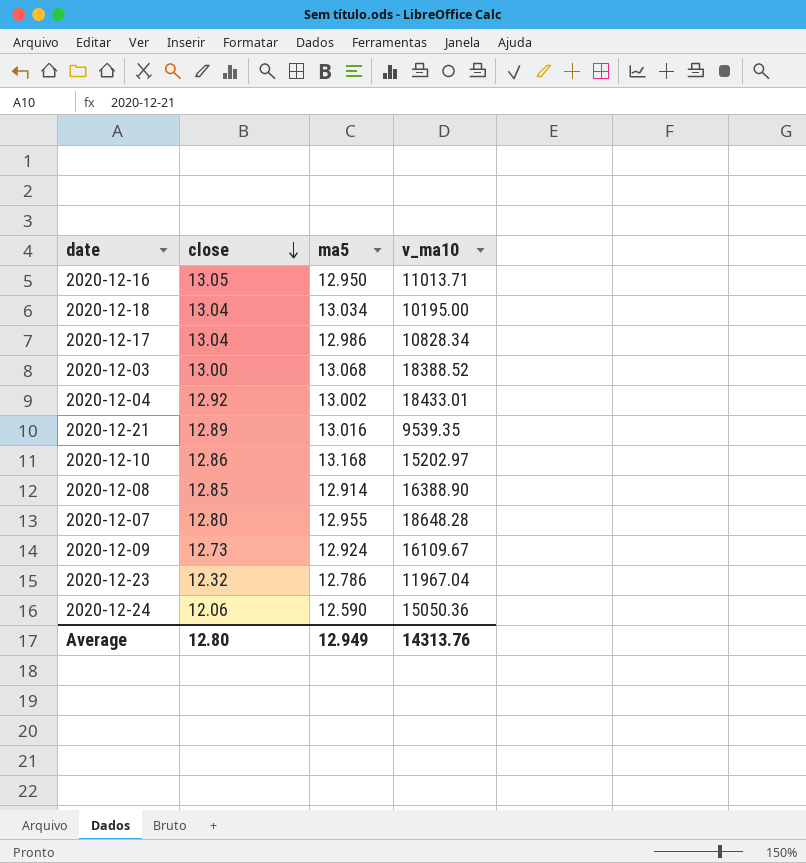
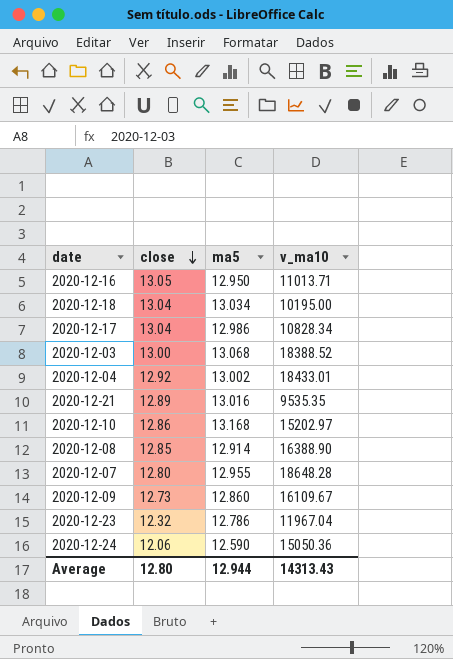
2020-12-21 | v_ma10: 9539.35 -> 9535.35
2020-12-09 | ma5: 12.924 -> 12.860
Average | ma5: 12.949 -> 12.944
Average | v_ma10: 14313.76 -> 14313.43

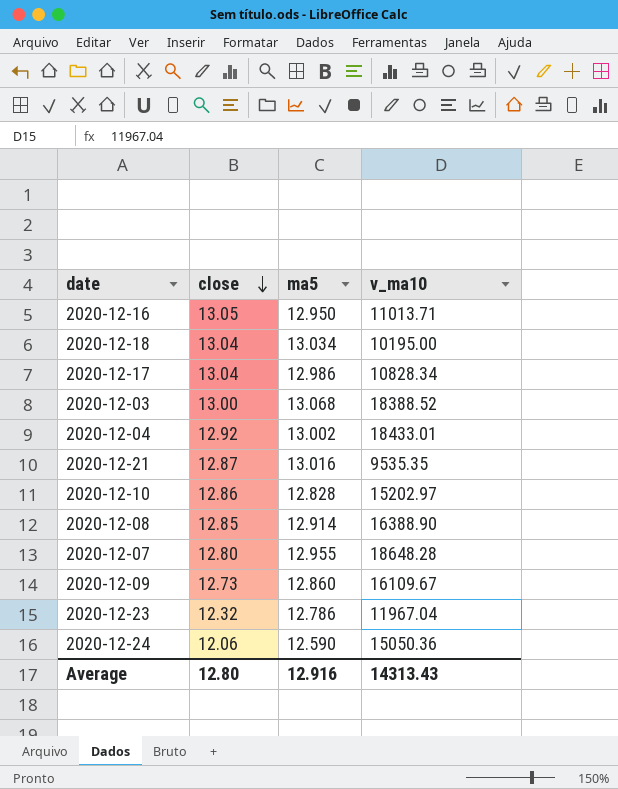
2020-12-21 | close: 12.89 -> 12.87
2020-12-10 | ma5: 13.168 -> 12.828
Average | ma5: 12.944 -> 12.916

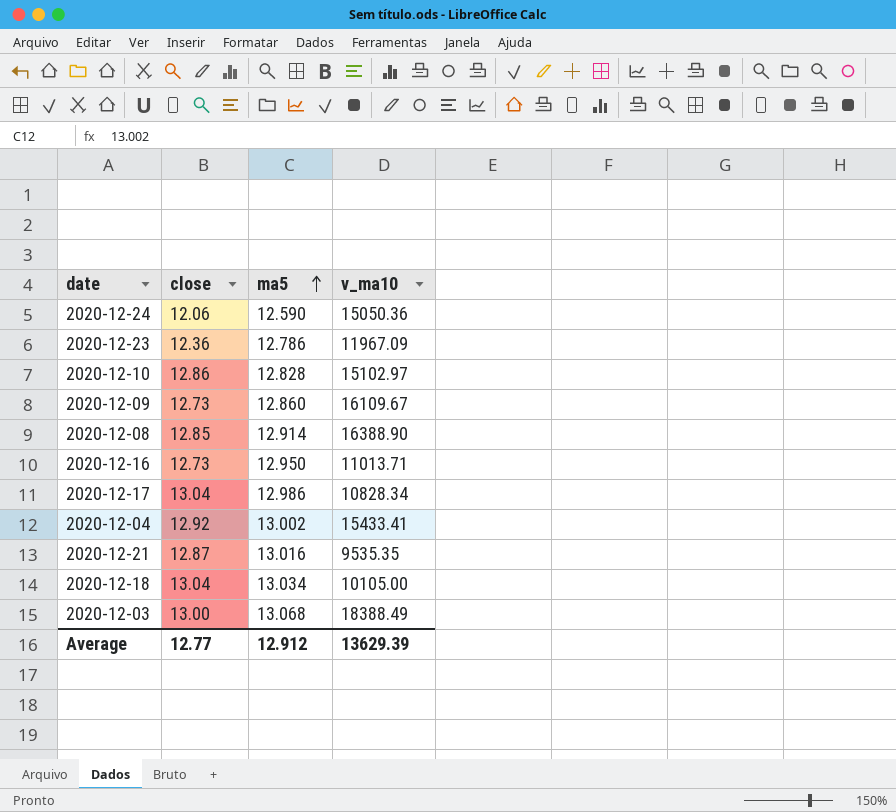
row order: close descending -> ma5 ascending
row 2020-12-07: 12.80 | 12.955 | 18648.28 -> none
2020-12-23 | close: 12.32 -> 12.36
2020-12-23 | v_ma10: 11967.04 -> 11967.09
2020-12-10 | v_ma10: 15202.97 -> 15102.97
2020-12-16 | close: 13.05 -> 12.73
2020-12-04 | v_ma10: 18433.01 -> 15433.41
2020-12-18 | v_ma10: 10195.00 -> 10105.00
2020-12-03 | v_ma10: 18388.52 -> 18388.49
Average | close: 12.80 -> 12.77
Average | ma5: 12.916 -> 12.912
Average | v_ma10: 14313.43 -> 13629.39

